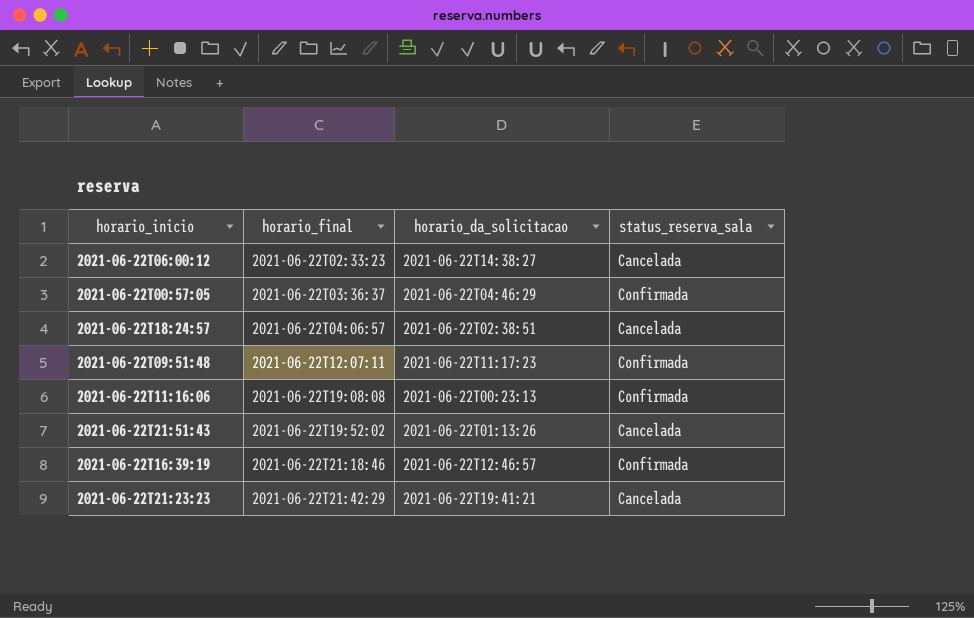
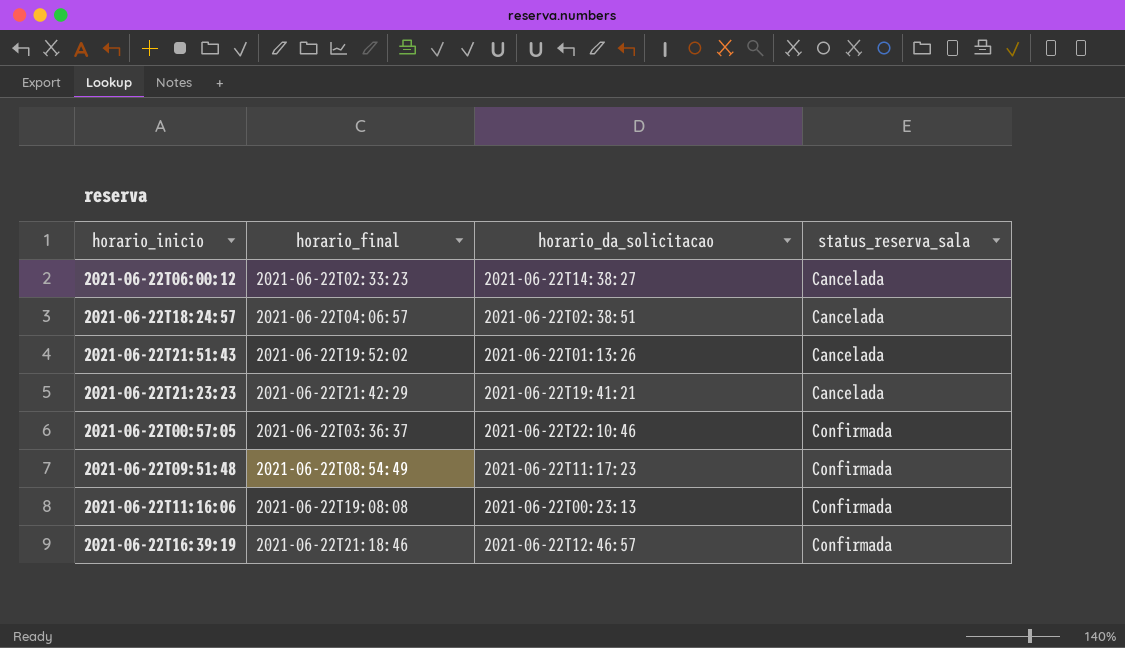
row order: horario_final ascending -> status_reserva_sala ascending
2021-06-22T00:57:05 | horario_da_solicitacao: 2021-06-22T04:46:29 -> 2021-06-22T22:10:46
2021-06-22T09:51:48 | horario_final: 2021-06-22T12:07:11 -> 2021-06-22T08:54:49

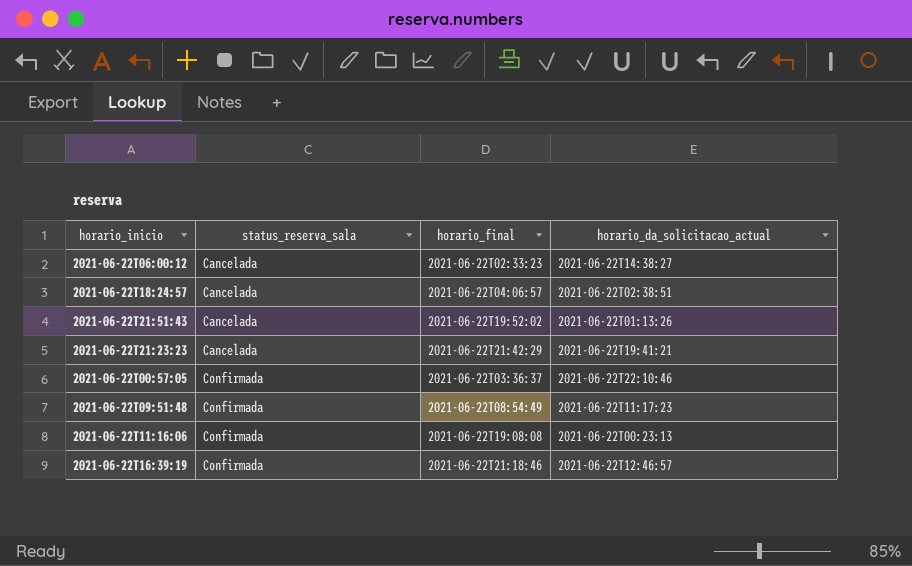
column status_reserva_sala | position: 4 -> 2
column name: horario_da_solicitacao -> horario_da_solicitacao_actual

